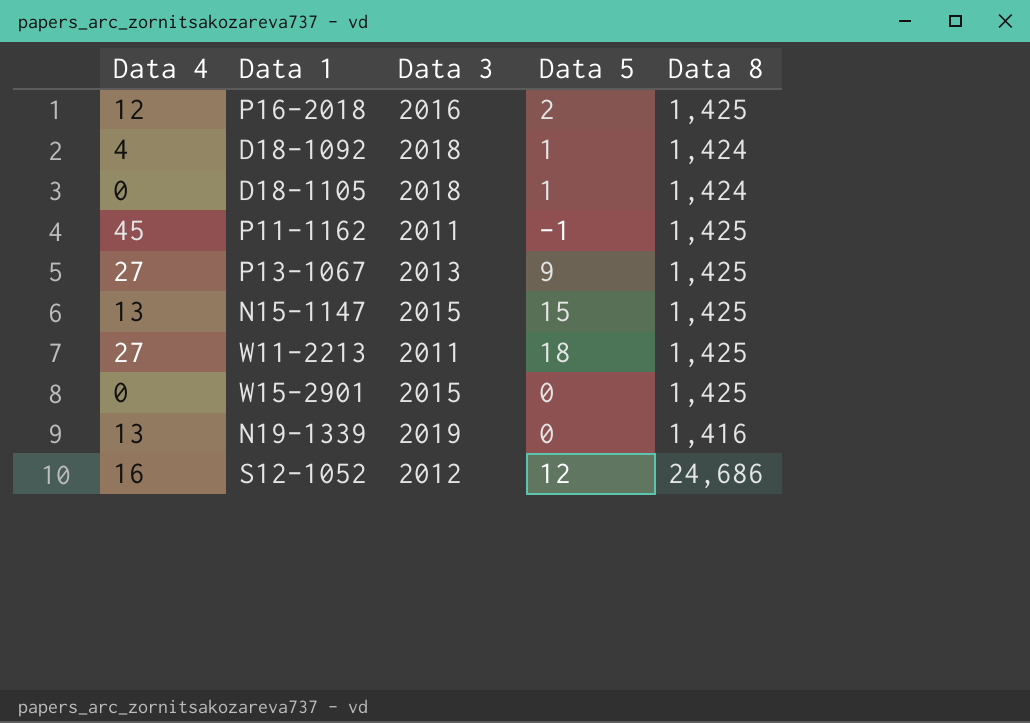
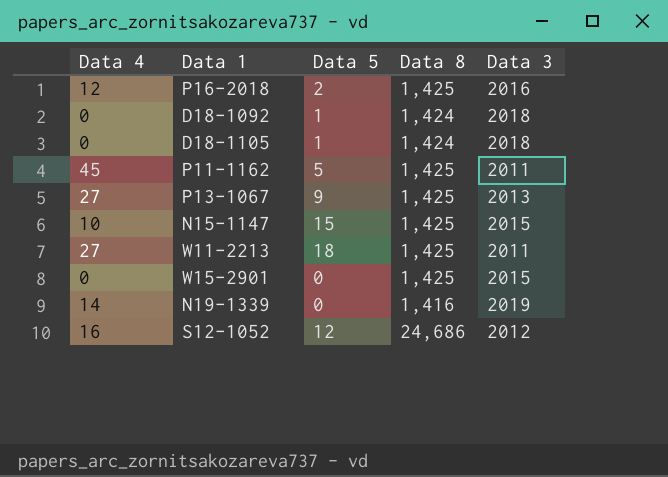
column Data 3 | position: 3 -> 5
D18-1092 | Data 4: 4 -> 0
P11-1162 | Data 5: -1 -> 5
N15-1147 | Data 4: 13 -> 10
N19-1339 | Data 4: 13 -> 14

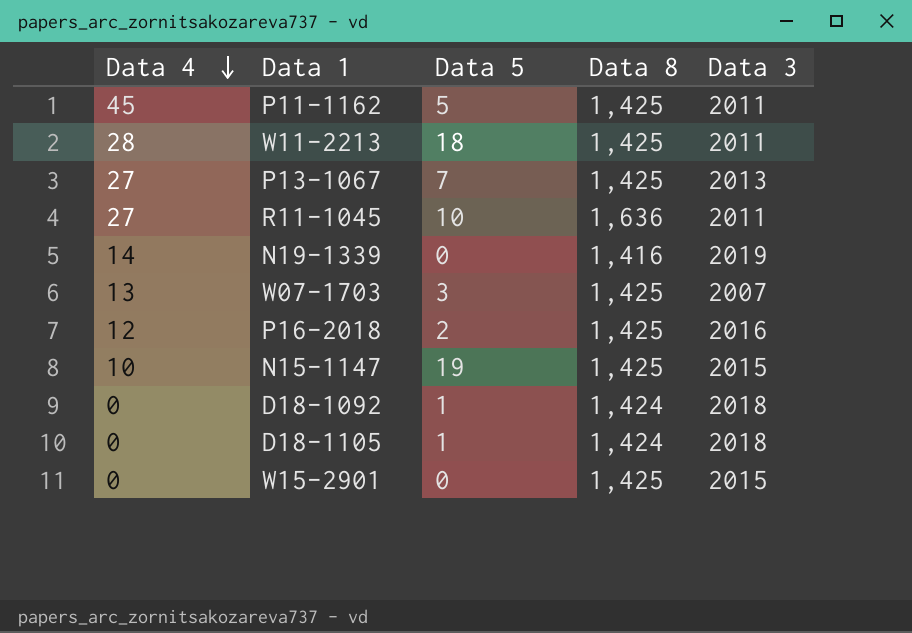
row order: none -> Data 4 descending
row S12-1052: 16 | 12 | 24,686 | 2012 -> none
W11-2213 | Data 4: 27 -> 28
P13-1067 | Data 5: 9 -> 7
row R11-1045: none -> 27 | 10 | 1,636 | 2011
row W07-1703: none -> 13 | 3 | 1,425 | 2007
N15-1147 | Data 5: 15 -> 19

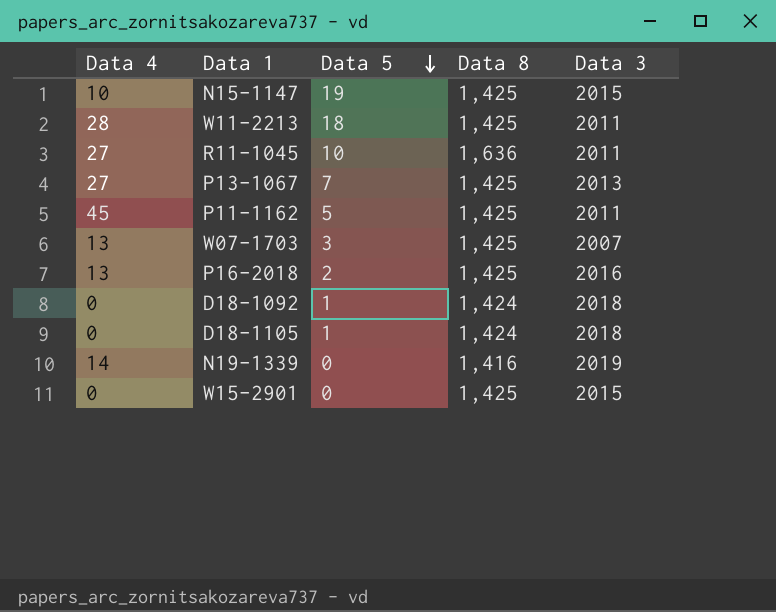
row order: Data 4 descending -> Data 5 descending
P16-2018 | Data 4: 12 -> 13

